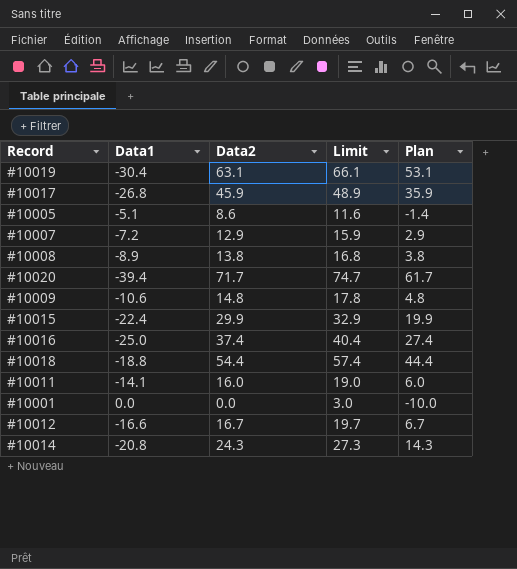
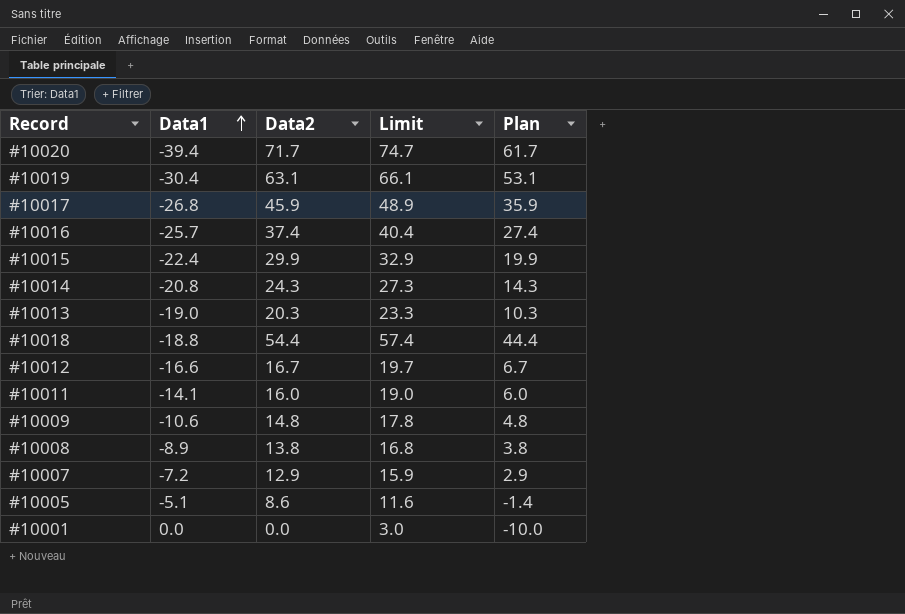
row order: none -> Data1 ascending
#10016 | Data1: -25.0 -> -25.7
row #10013: none -> -19.0 | 20.3 | 23.3 | 10.3

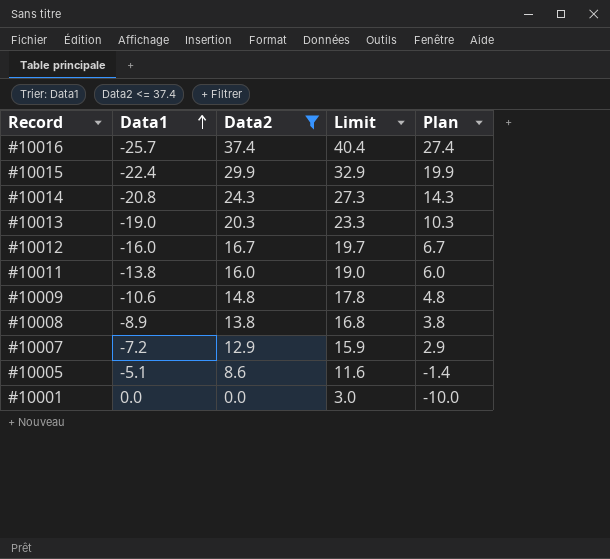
filter: none -> Data2 <= 37.4
#10012 | Data1: -16.6 -> -16.0
#10011 | Data1: -14.1 -> -13.8

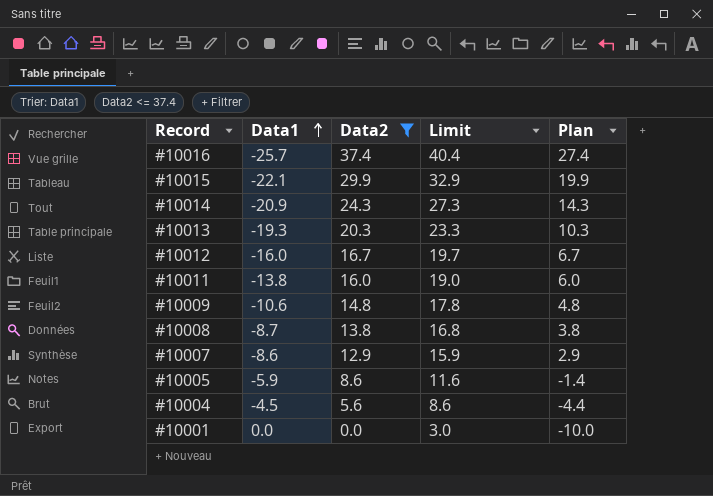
#10015 | Data1: -22.4 -> -22.1
#10014 | Data1: -20.8 -> -20.9
#10013 | Data1: -19.0 -> -19.3
#10008 | Data1: -8.9 -> -8.7
#10007 | Data1: -7.2 -> -8.6
#10005 | Data1: -5.1 -> -5.9
row #10004: none -> -4.5 | 5.6 | 8.6 | -4.4

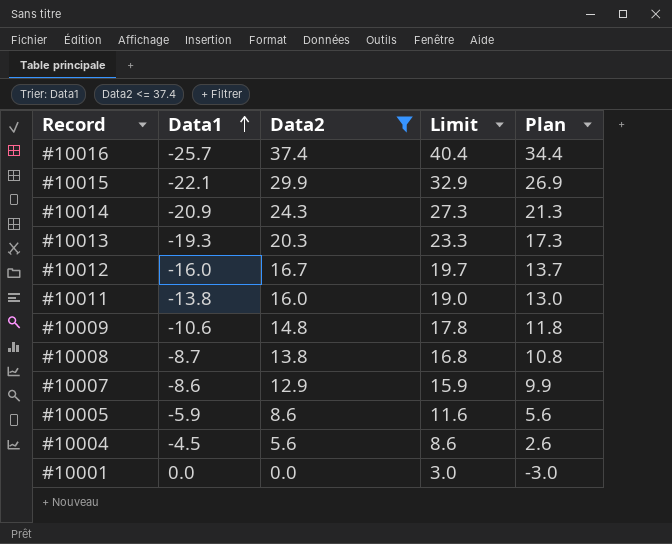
column Plan | formula: [Data2] - 10 -> [Data2] - 3

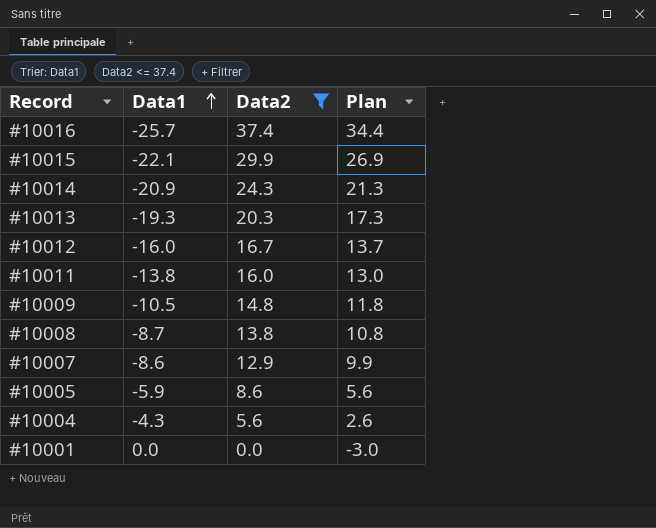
column Limit | formula: [Data2] + 3 -> none
#10009 | Data1: -10.6 -> -10.5
#10004 | Data1: -4.5 -> -4.3

